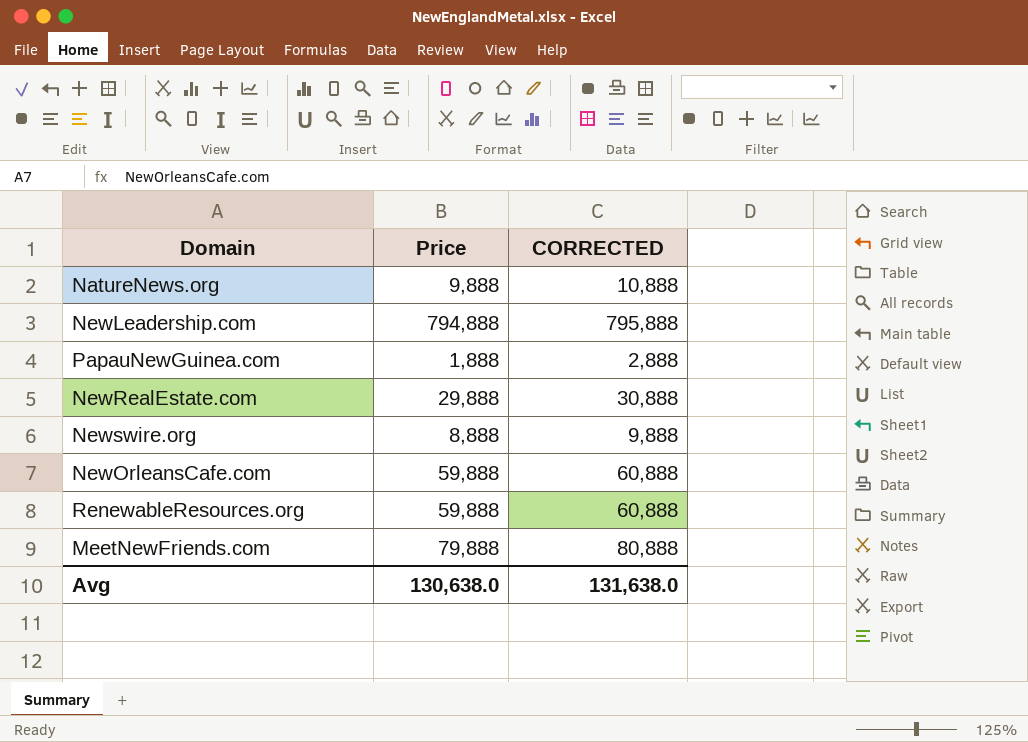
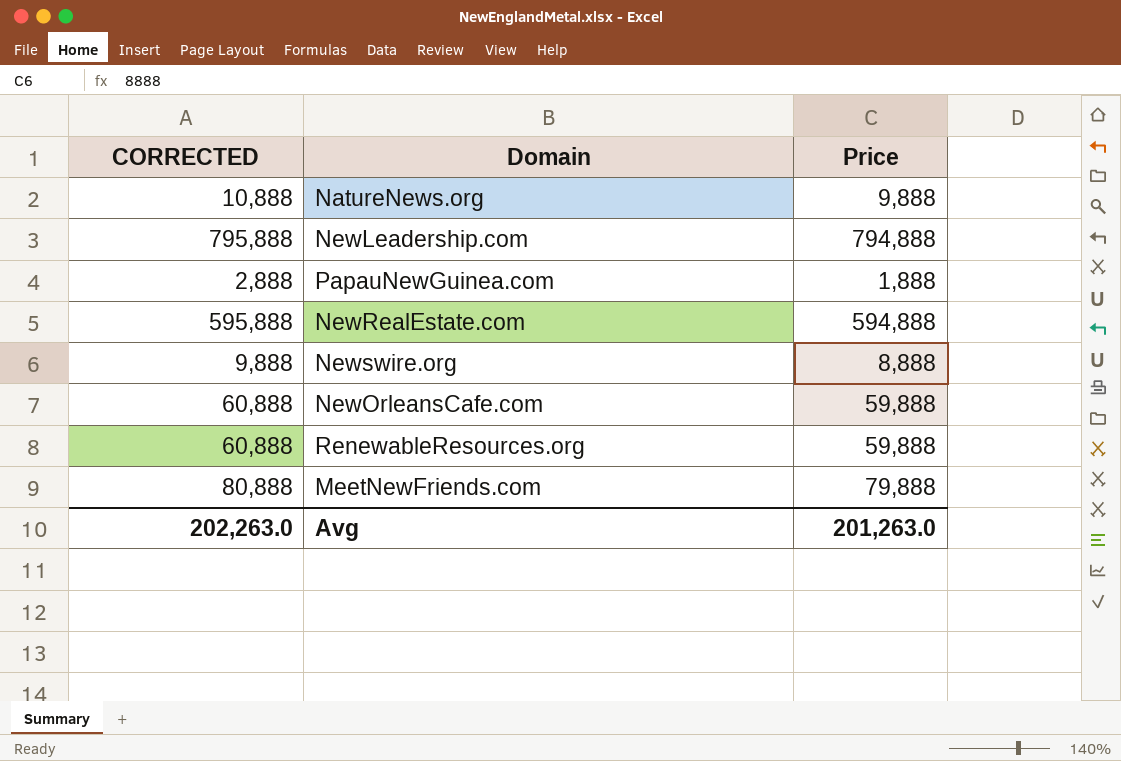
column CORRECTED | position: 3 -> 1
NewRealEstate.com | CORRECTED: 30,888 -> 595,888
NewRealEstate.com | Price: 29,888 -> 594,888
Avg | CORRECTED: 131,638.0 -> 202,263.0
Avg | Price: 130,638.0 -> 201,263.0

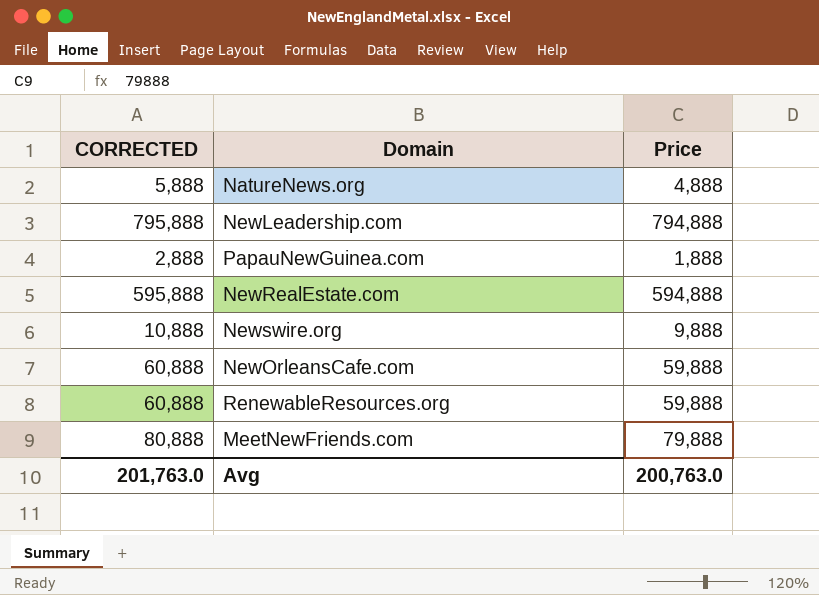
NatureNews.org | CORRECTED: 10,888 -> 5,888
NatureNews.org | Price: 9,888 -> 4,888
Newswire.org | CORRECTED: 9,888 -> 10,888
Newswire.org | Price: 8,888 -> 9,888
Avg | CORRECTED: 202,263.0 -> 201,763.0
Avg | Price: 201,263.0 -> 200,763.0

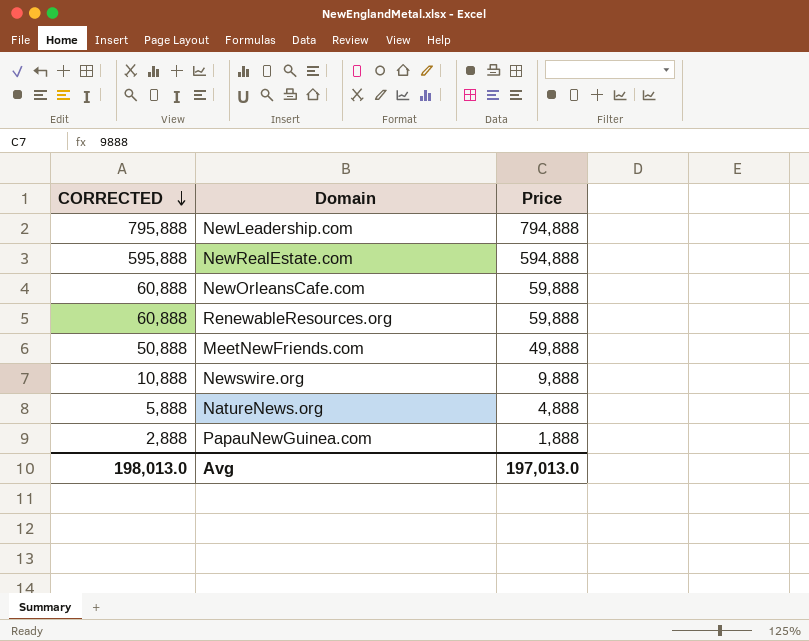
row order: none -> CORRECTED descending
MeetNewFriends.com | CORRECTED: 80,888 -> 50,888
MeetNewFriends.com | Price: 79,888 -> 49,888
Avg | CORRECTED: 201,763.0 -> 198,013.0
Avg | Price: 200,763.0 -> 197,013.0

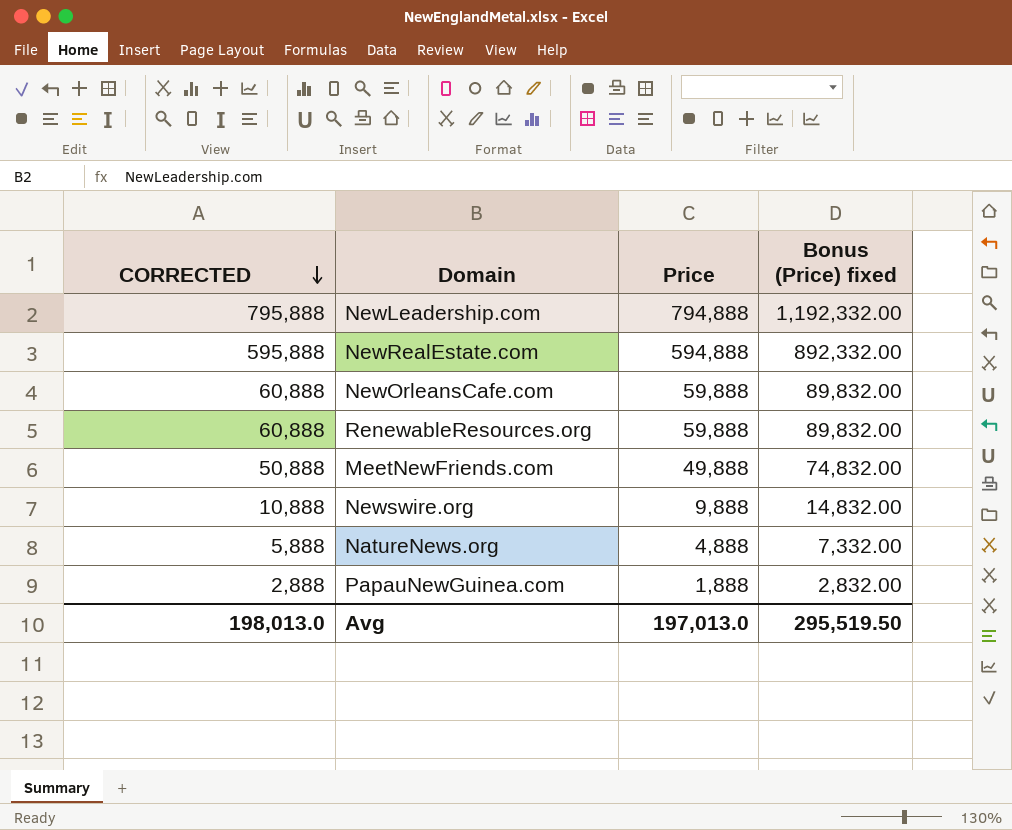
column Bonus (Price) fixed | formula: none -> [Price] * 1.5

